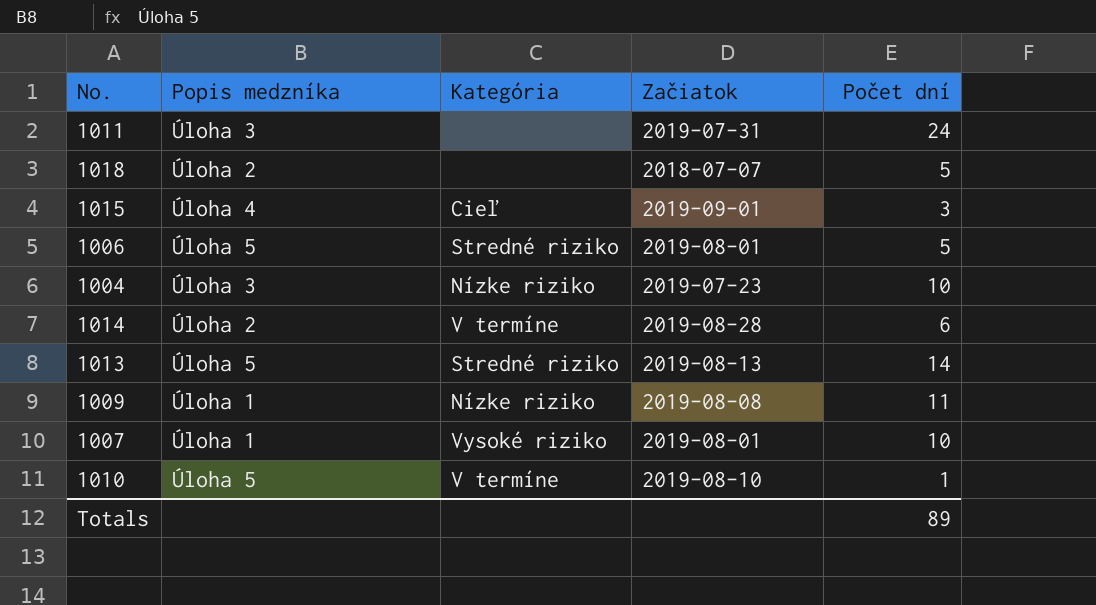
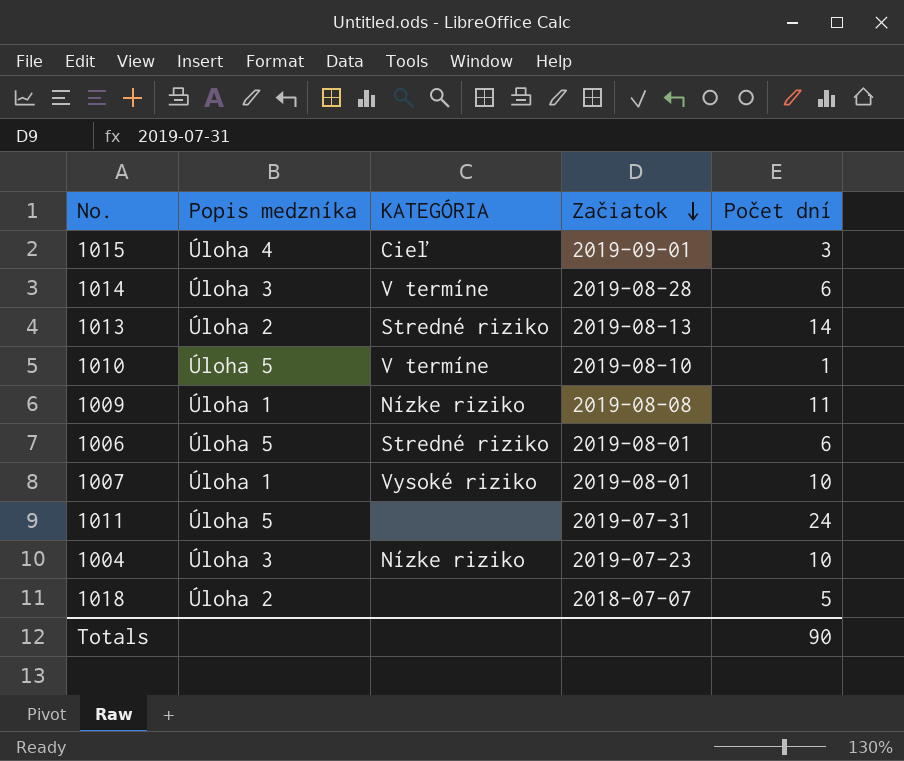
row order: none -> Začiatok descending
column name: Kategória -> KATEGÓRIA
1014 | Popis medzníka: Úloha 2 -> Úloha 3
1013 | Popis medzníka: Úloha 5 -> Úloha 2
1006 | Počet dní: 5 -> 6
1011 | Popis medzníka: Úloha 3 -> Úloha 5
Totals | Počet dní: 89 -> 90

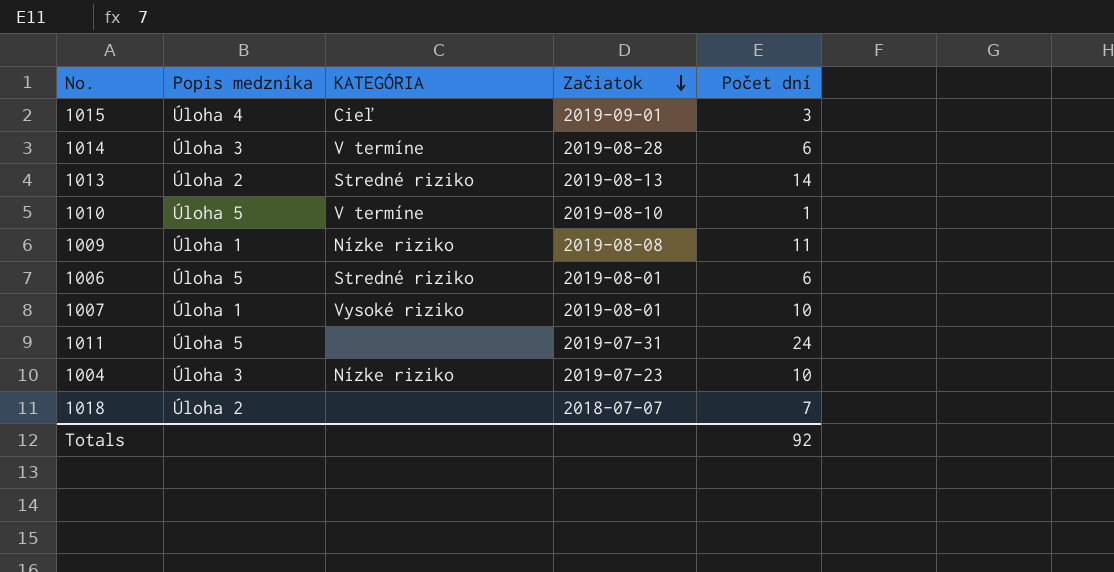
1018 | Počet dní: 5 -> 7
Totals | Počet dní: 90 -> 92

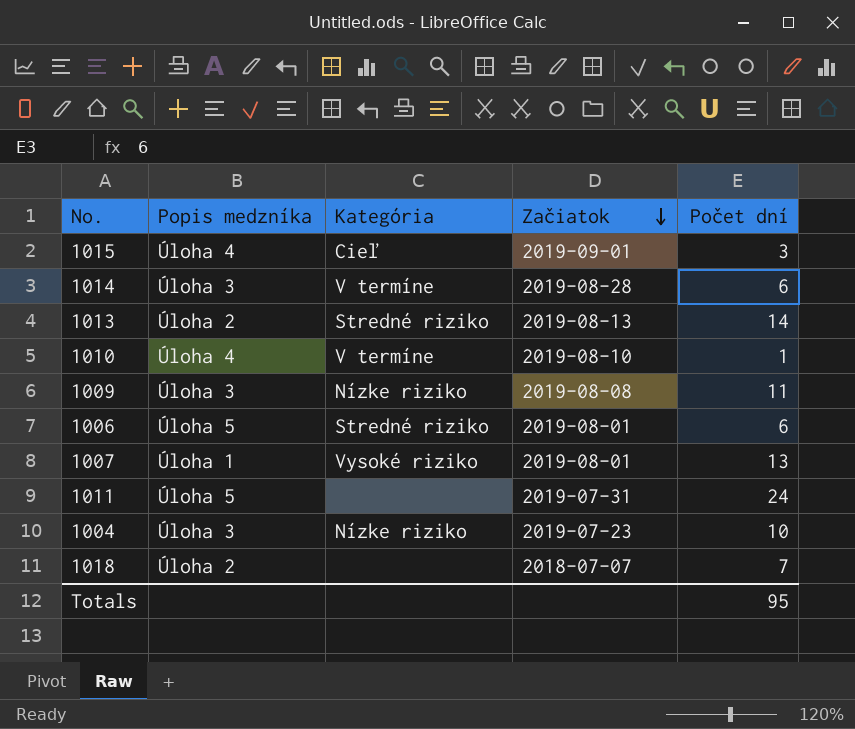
column name: KATEGÓRIA -> Kategória
1010 | Popis medzníka: Úloha 5 -> Úloha 4
1009 | Popis medzníka: Úloha 1 -> Úloha 3
1007 | Počet dní: 10 -> 13
Totals | Počet dní: 92 -> 95

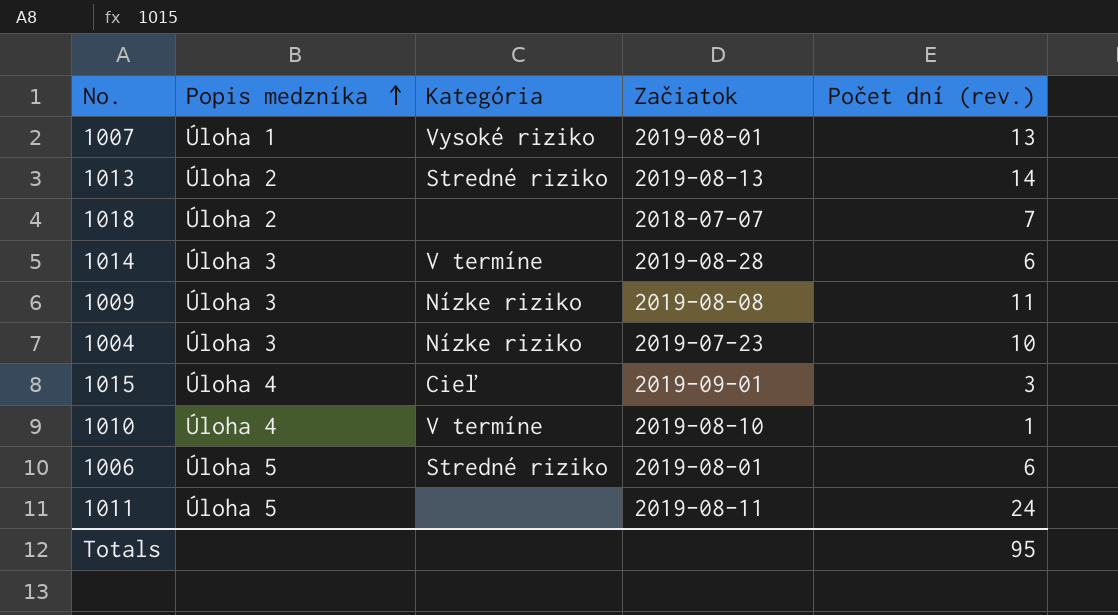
row order: Začiatok descending -> Popis medzníka ascending
column name: Počet dní -> Počet dní (rev.)
1011 | Začiatok: 2019-07-31 -> 2019-08-11

